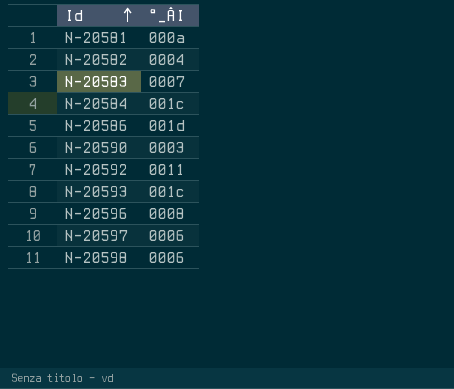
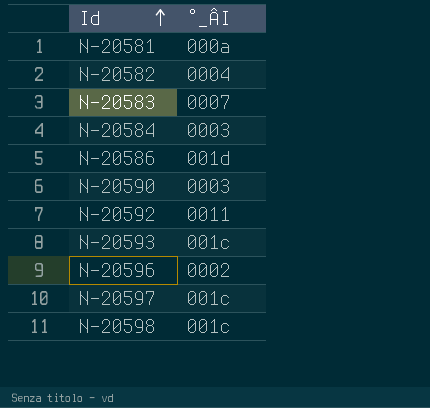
N-20584 | °_ÂI: 001c -> 0003
N-20596 | °_ÂI: 0008 -> 0002
N-20597 | °_ÂI: 0006 -> 001c
N-20598 | °_ÂI: 0006 -> 001c

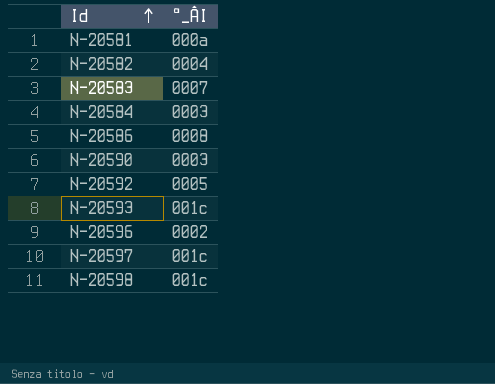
N-20586 | °_ÂI: 001d -> 0008
N-20592 | °_ÂI: 0011 -> 0005

